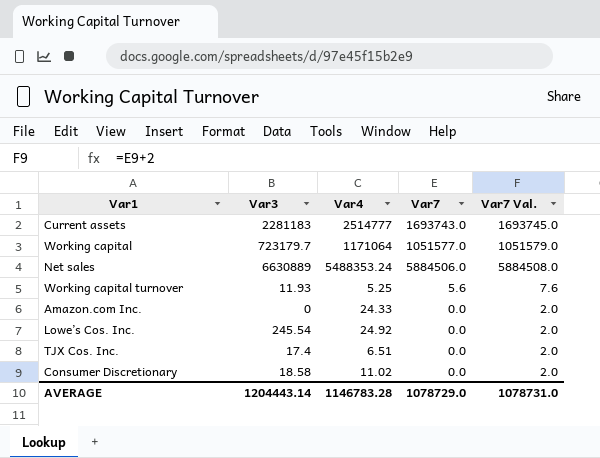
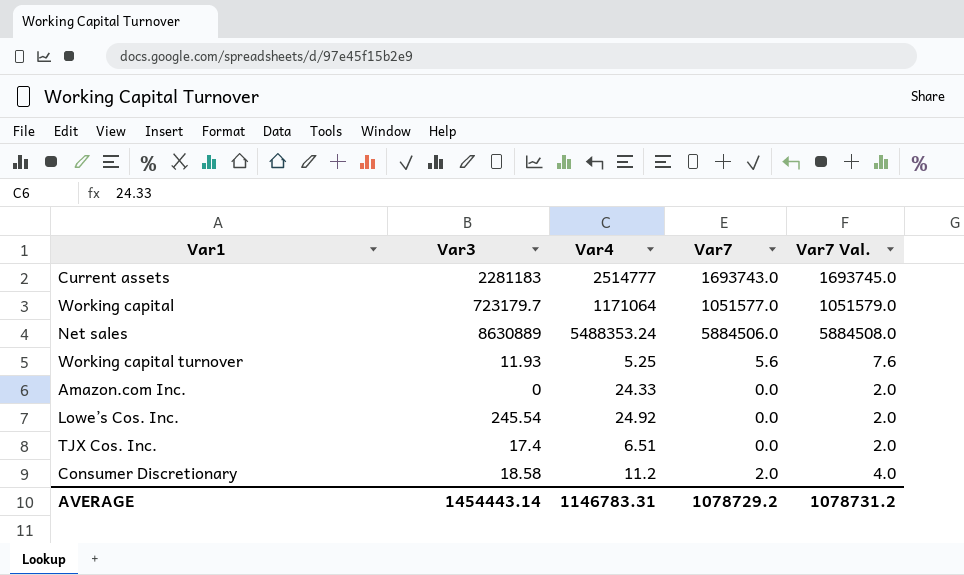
Net sales | Var3: 6630889 -> 8630889
Consumer Discretionary | Var4: 11.02 -> 11.2
Consumer Discretionary | Var7: 0.0 -> 2.0
Consumer Discretionary | Var7 Val.: 2.0 -> 4.0
AVERAGE | Var3: 1204443.14 -> 1454443.14
AVERAGE | Var4: 1146783.28 -> 1146783.31
AVERAGE | Var7: 1078729.0 -> 1078729.2
AVERAGE | Var7 Val.: 1078731.0 -> 1078731.2

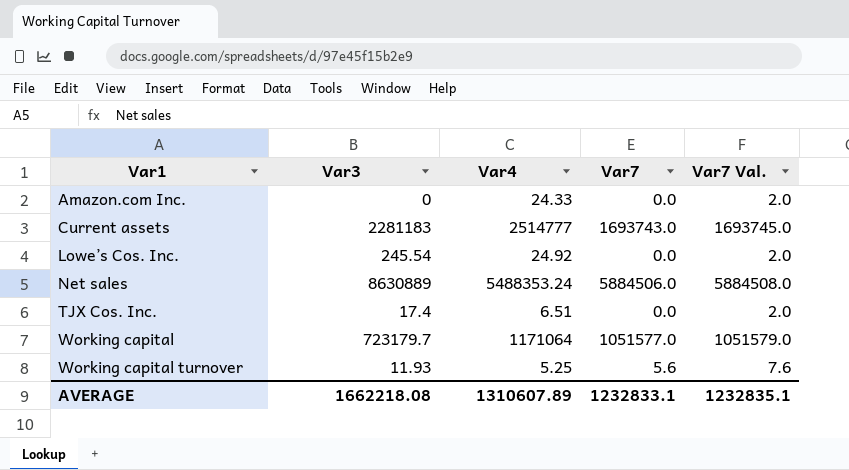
row order: none -> Var1 ascending
row Consumer Discretionary: 18.58 | 11.2 | 2.0 | 4.0 -> none
AVERAGE | Var3: 1454443.14 -> 1662218.08
AVERAGE | Var4: 1146783.31 -> 1310607.89
AVERAGE | Var7: 1078729.2 -> 1232833.1
AVERAGE | Var7 Val.: 1078731.2 -> 1232835.1

